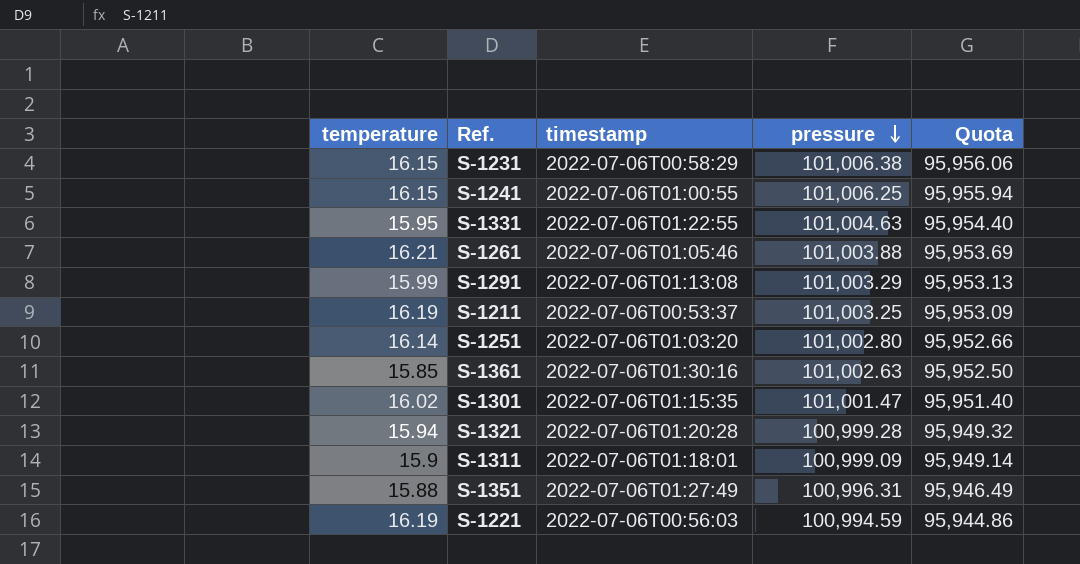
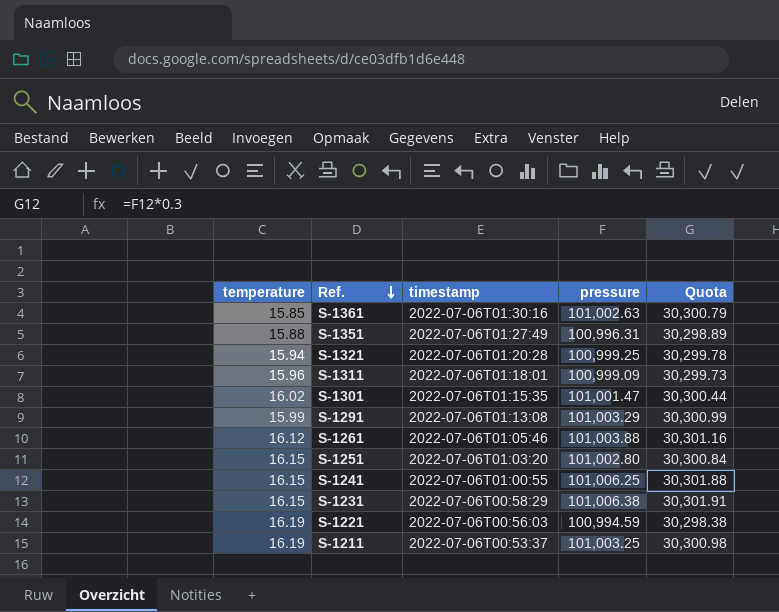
row order: pressure descending -> Ref. descending
column Quota | formula: [pressure] * 0.95 -> [pressure] * 0.3
row S-1331: 15.95 | 2022-07-06T01:22:55 | 101,004.63 | 95,954.40 -> none
S-1321 | pressure: 100,999.28 -> 100,999.25
S-1311 | temperature: 15.9 -> 15.96
S-1261 | temperature: 16.21 -> 16.12
S-1251 | temperature: 16.14 -> 16.15

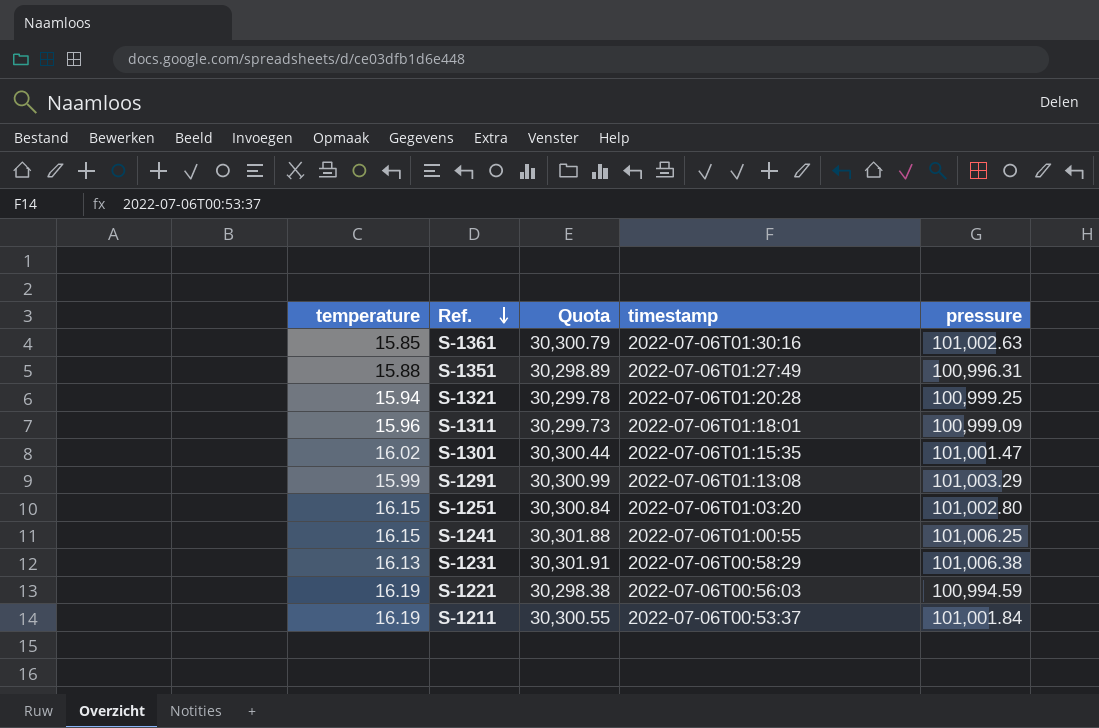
column Quota | position: 5 -> 3
row S-1261: 16.12 | 2022-07-06T01:05:46 | 101,003.88 | 30,301.16 -> none
S-1231 | temperature: 16.15 -> 16.13
S-1211 | Quota: 30,300.98 -> 30,300.55
S-1211 | pressure: 101,003.25 -> 101,001.84

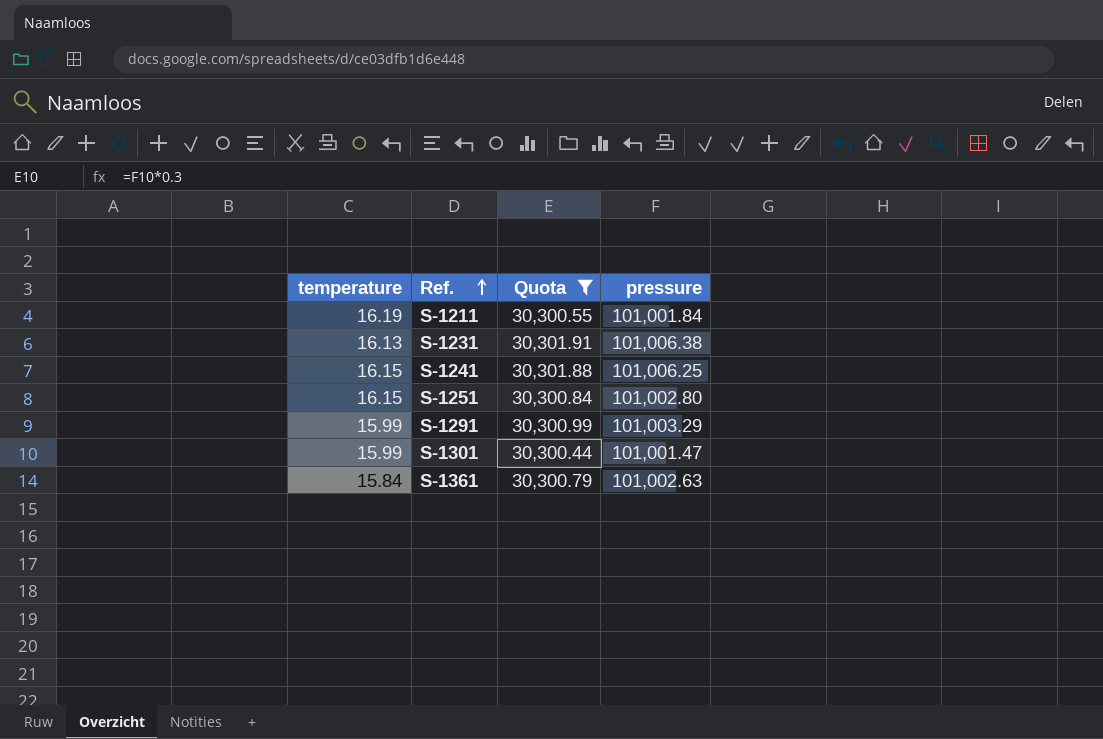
filter: none -> Quota >= 30,300.44
row order: Ref. descending -> Ref. ascending
column timestamp | position: 4 -> none
S-1301 | temperature: 16.02 -> 15.99
S-1361 | temperature: 15.85 -> 15.84

